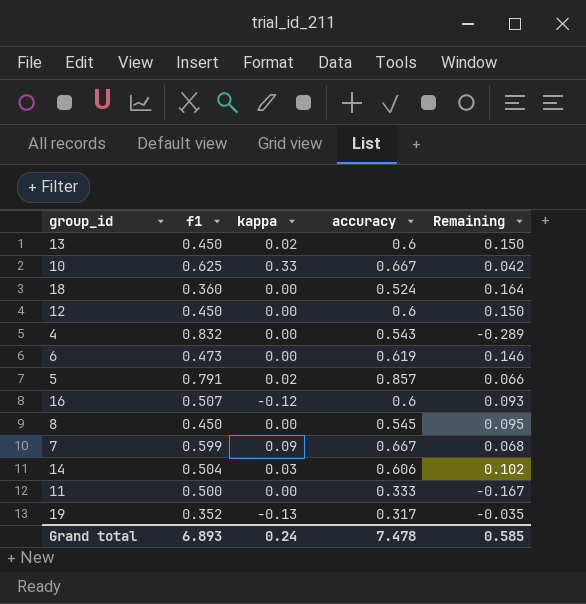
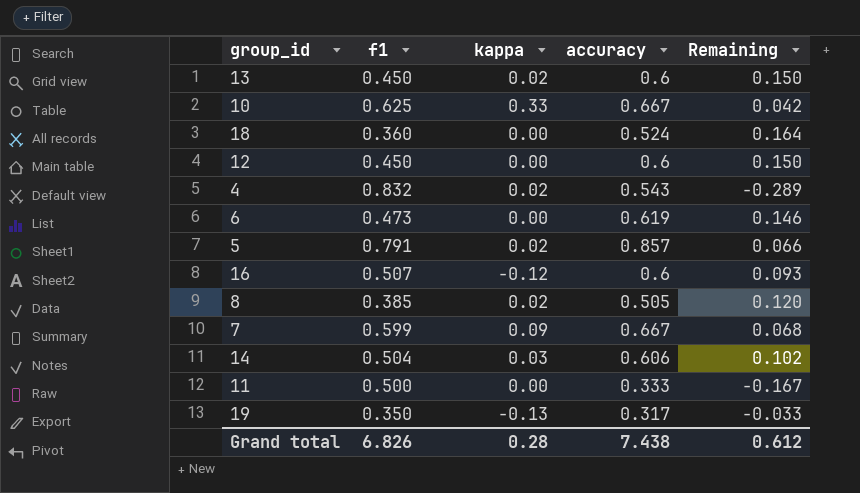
4 | kappa: 0.00 -> 0.02
8 | f1: 0.450 -> 0.385
8 | kappa: 0.00 -> 0.02
8 | accuracy: 0.545 -> 0.505
8 | Remaining: 0.095 -> 0.120
19 | f1: 0.352 -> 0.350
19 | Remaining: -0.035 -> -0.033
Grand total | f1: 6.893 -> 6.826
Grand total | kappa: 0.24 -> 0.28
Grand total | accuracy: 7.478 -> 7.438
Grand total | Remaining: 0.585 -> 0.612

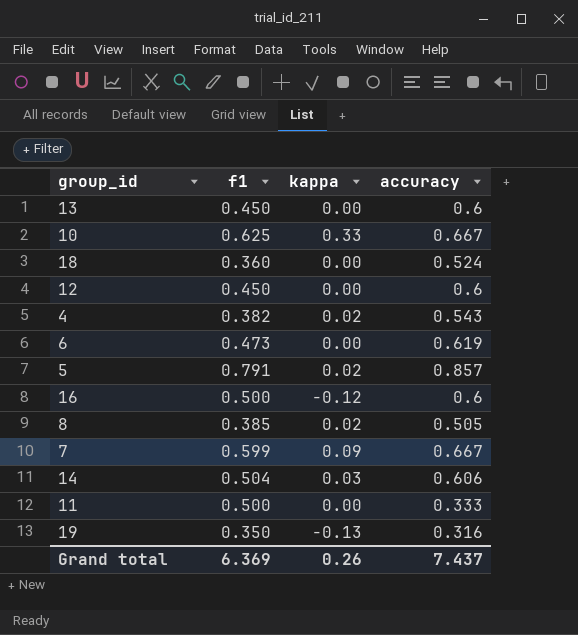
column Remaining | formula: [accuracy] - [f1] -> none
13 | kappa: 0.02 -> 0.00
4 | f1: 0.832 -> 0.382
16 | f1: 0.507 -> 0.500
19 | accuracy: 0.317 -> 0.316
Grand total | f1: 6.826 -> 6.369
Grand total | kappa: 0.28 -> 0.26
Grand total | accuracy: 7.438 -> 7.437

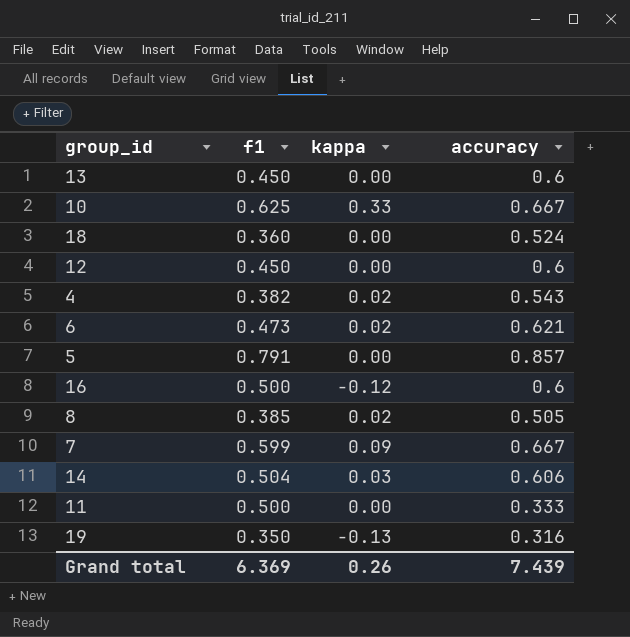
6 | kappa: 0.00 -> 0.02
6 | accuracy: 0.619 -> 0.621
5 | kappa: 0.02 -> 0.00
Grand total | accuracy: 7.437 -> 7.439

